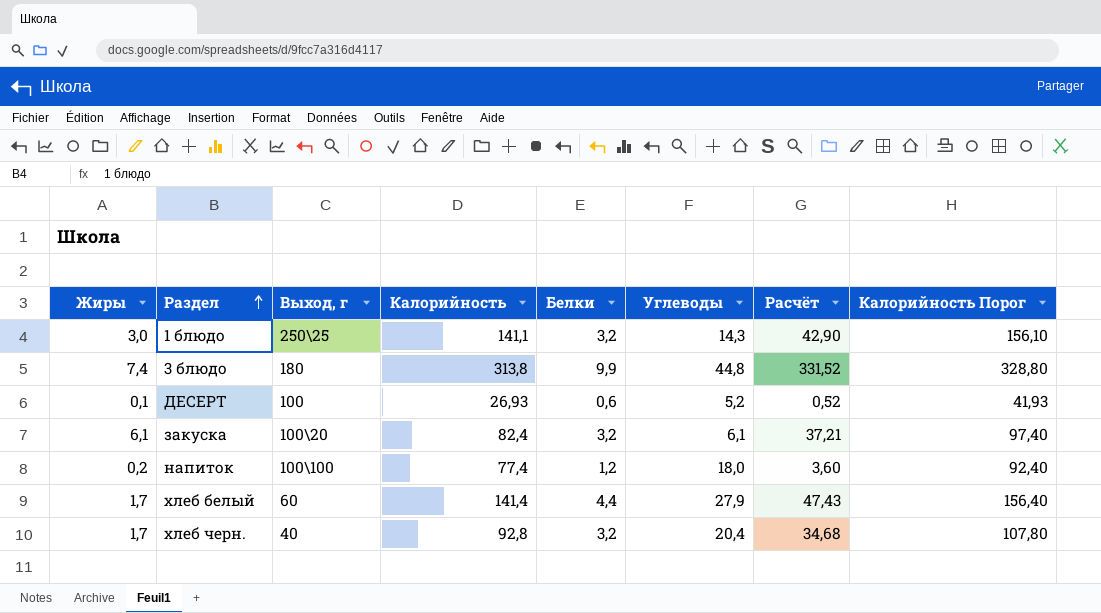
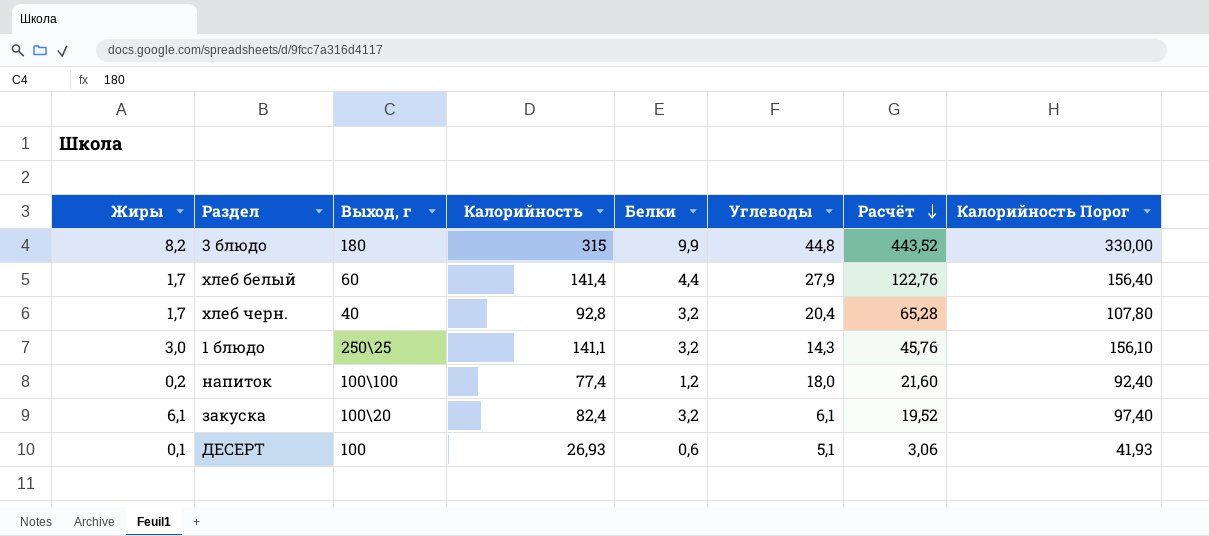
row order: Раздел ascending -> Расчёт descending
column Расчёт | formula: [Жиры] * [Углеводы] -> [Белки] * [Углеводы]
3 блюдо | Жиры: 7,4 -> 8,2
3 блюдо | Калорийность: 313,8 -> 315
3 блюдо | Калорийность Порог: 328,80 -> 330,00
ДЕСЕРТ | Углеводы: 5,2 -> 5,1

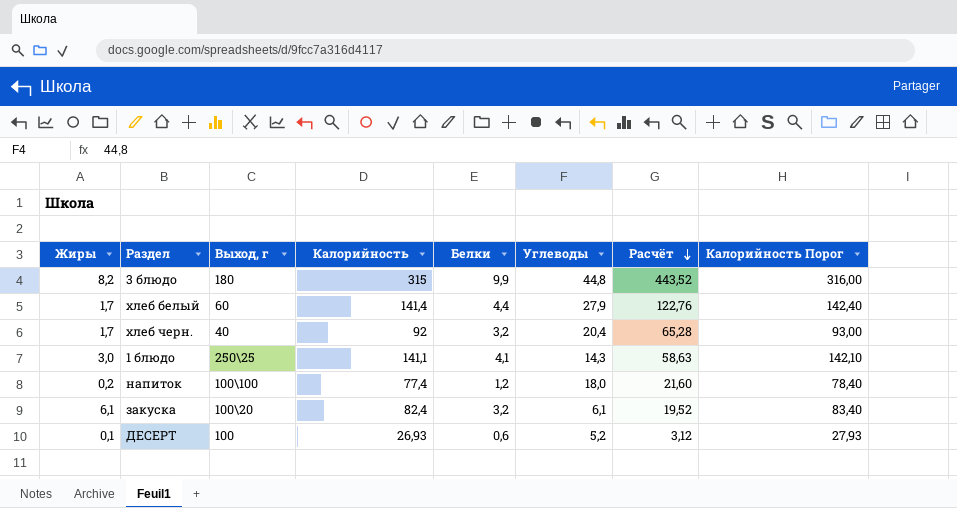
column Калорийность Порог | formula: [Калорийность] + 15 -> [Калорийность] + 1
хлеб черн. | Калорийность: 92,8 -> 92
1 блюдо | Белки: 3,2 -> 4,1
1 блюдо | Расчёт: 45,76 -> 58,63
ДЕСЕРТ | Углеводы: 5,1 -> 5,2
ДЕСЕРТ | Расчёт: 3,06 -> 3,12

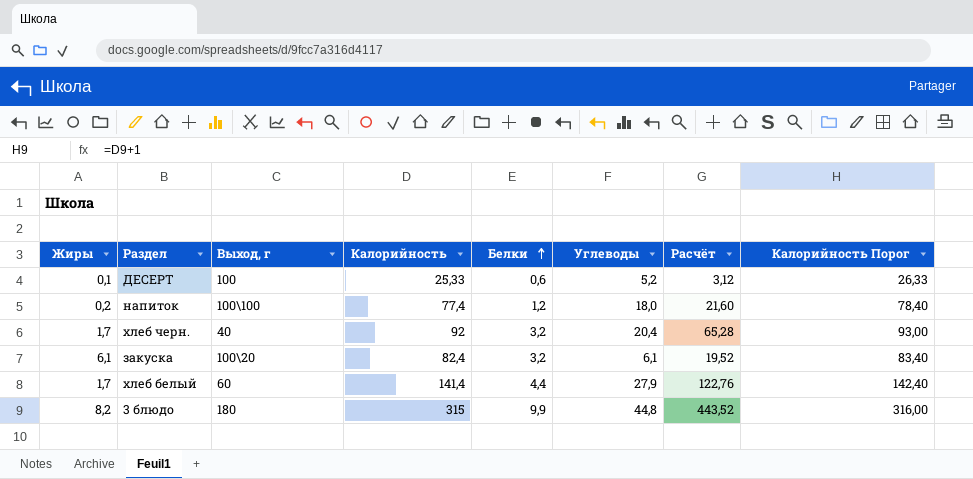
row order: Расчёт descending -> Белки ascending
row 1 блюдо: 3,0 | 250\25 | 141,1 | 4,1 | 14,3 | 58,63 | 142,10 -> none
ДЕСЕРТ | Калорийность: 26,93 -> 25,33
ДЕСЕРТ | Калорийность Порог: 27,93 -> 26,33

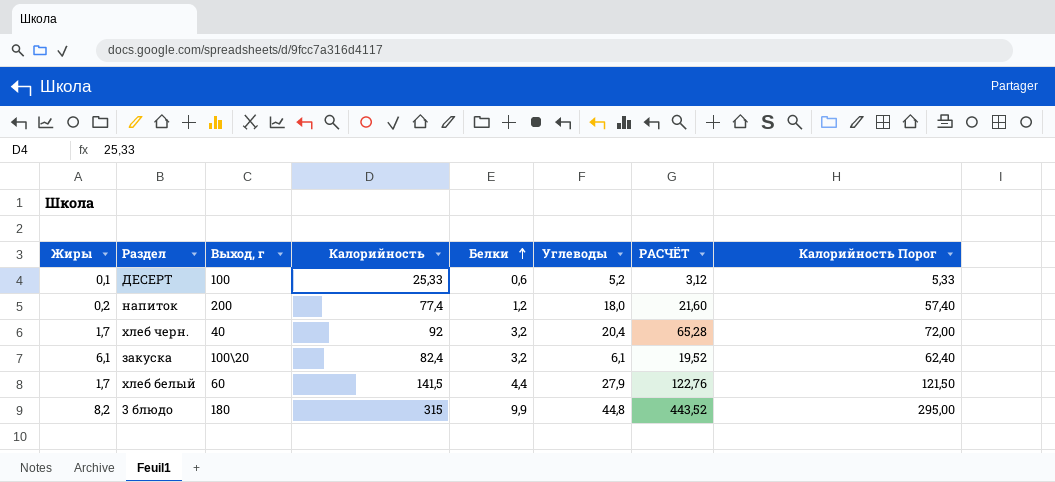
column name: Расчёт -> РАСЧЁТ
column Калорийность Порог | formula: [Калорийность] + 1 -> [Калорийность] - 20
напиток | Выход, г: 100\100 -> 200
хлеб белый | Калорийность: 141,4 -> 141,5

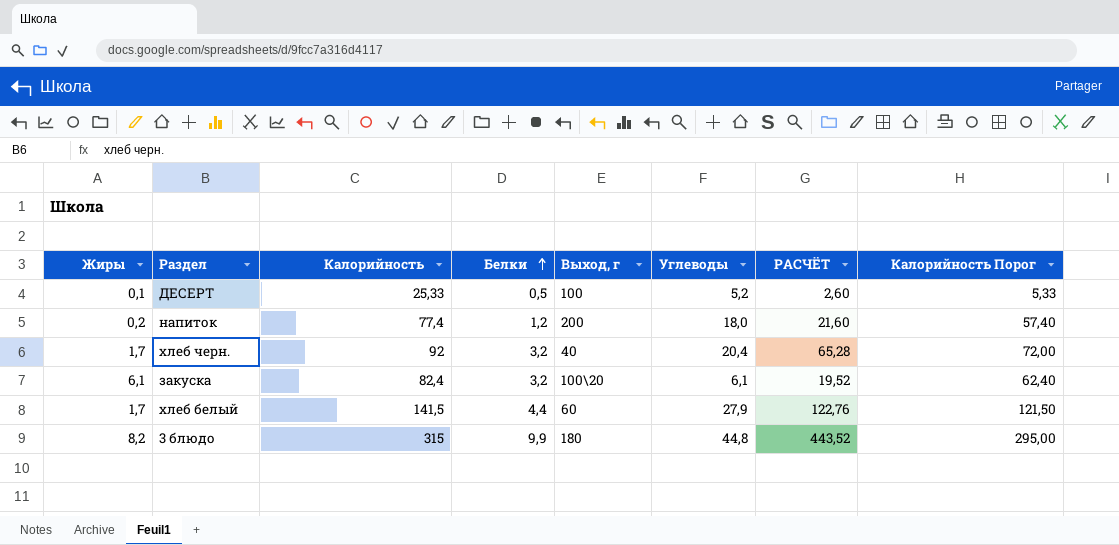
column Выход, г | position: 3 -> 5
ДЕСЕРТ | Белки: 0,6 -> 0,5
ДЕСЕРТ | РАСЧЁТ: 3,12 -> 2,60

